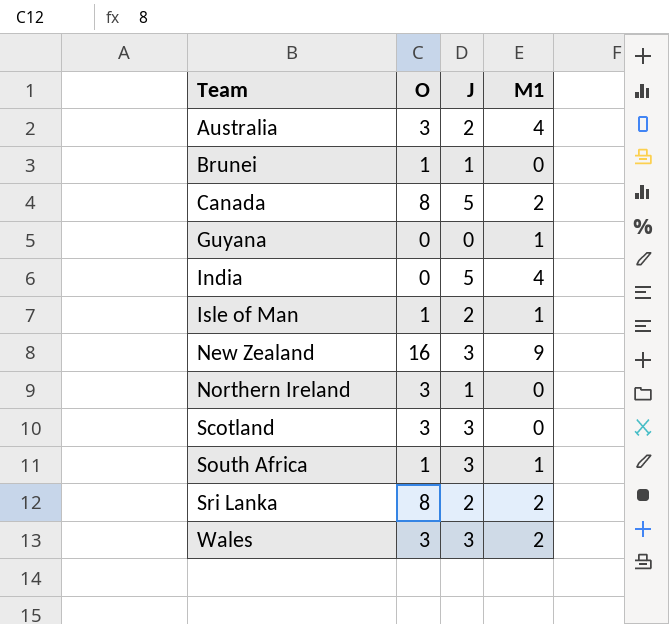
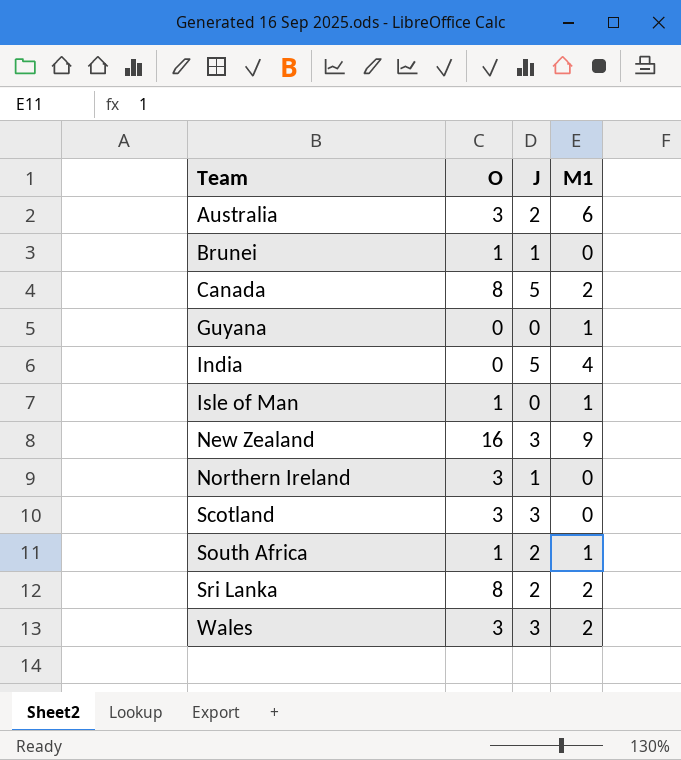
Australia | M1: 4 -> 6
Isle of Man | J: 2 -> 0
South Africa | J: 3 -> 2

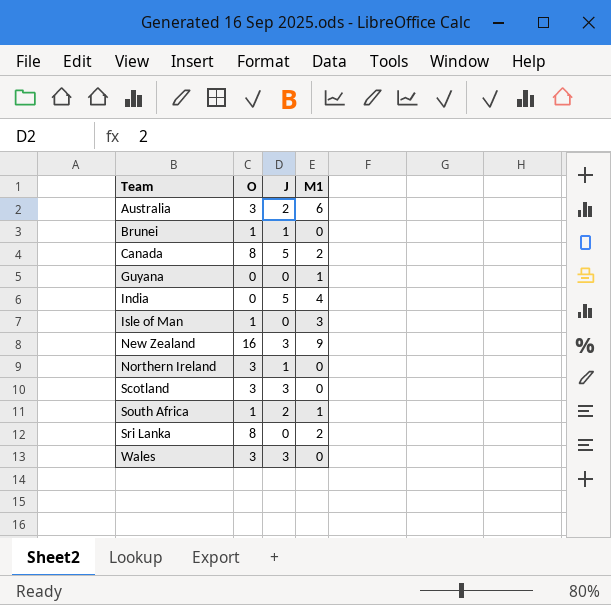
Isle of Man | M1: 1 -> 3
Sri Lanka | J: 2 -> 0
Wales | M1: 2 -> 0

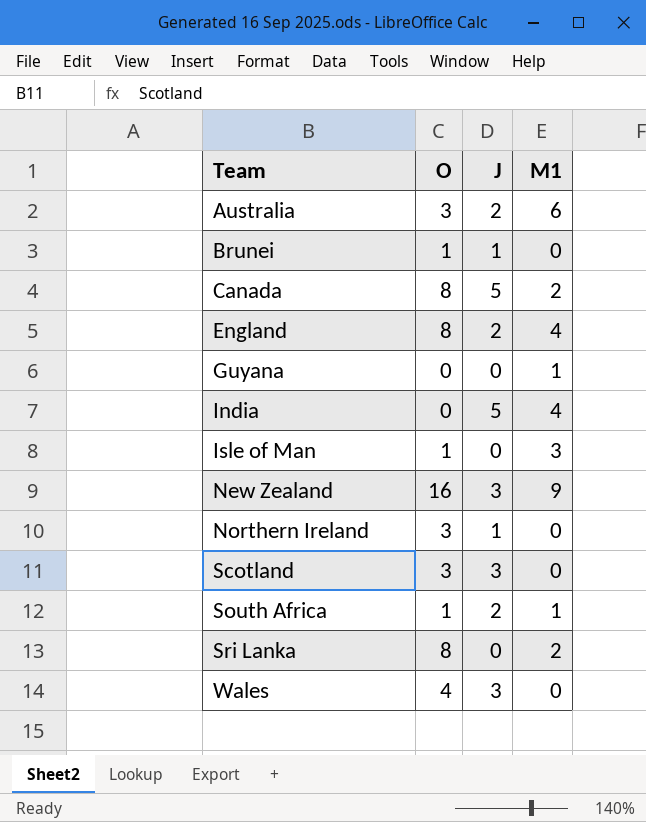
row England: none -> 8 | 2 | 4
Wales | O: 3 -> 4

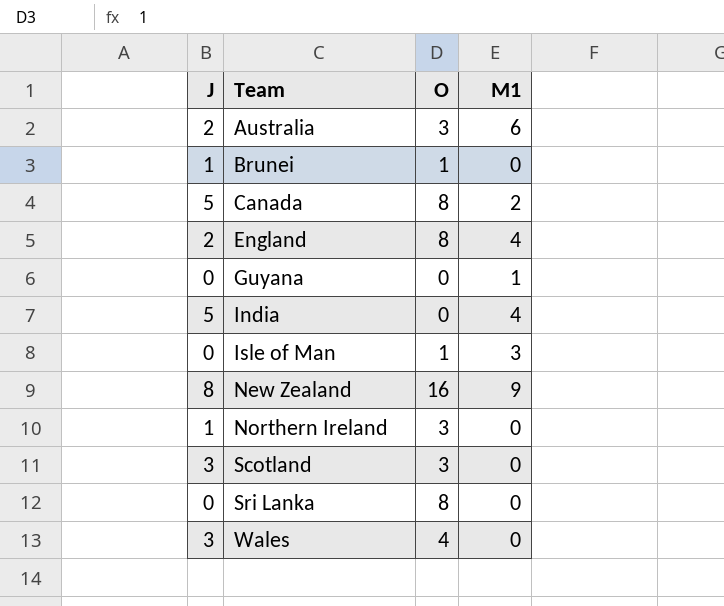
column J | position: 3 -> 1
row South Africa: 1 | 2 | 1 -> none
New Zealand | J: 3 -> 8
Sri Lanka | M1: 2 -> 0

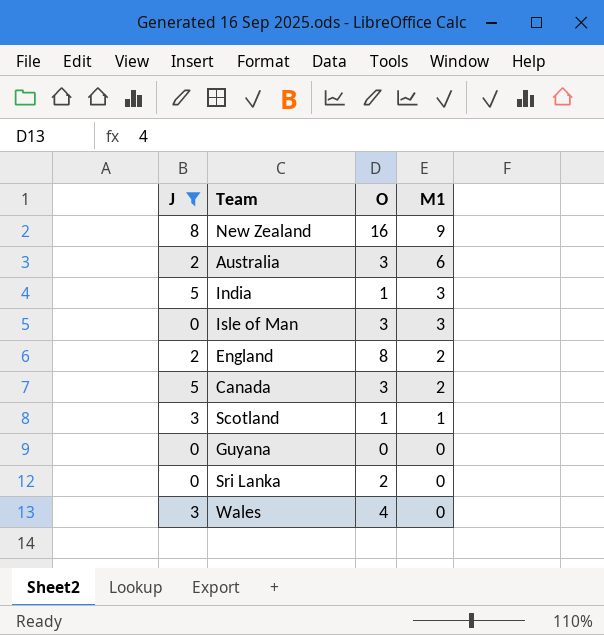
filter: none -> J != 1
row order: Team ascending -> M1 descending
India | O: 0 -> 1
India | M1: 4 -> 3
Isle of Man | O: 1 -> 3
England | M1: 4 -> 2
Canada | O: 8 -> 3
Scotland | O: 3 -> 1
Scotland | M1: 0 -> 1
Guyana | M1: 1 -> 0
Sri Lanka | O: 8 -> 2

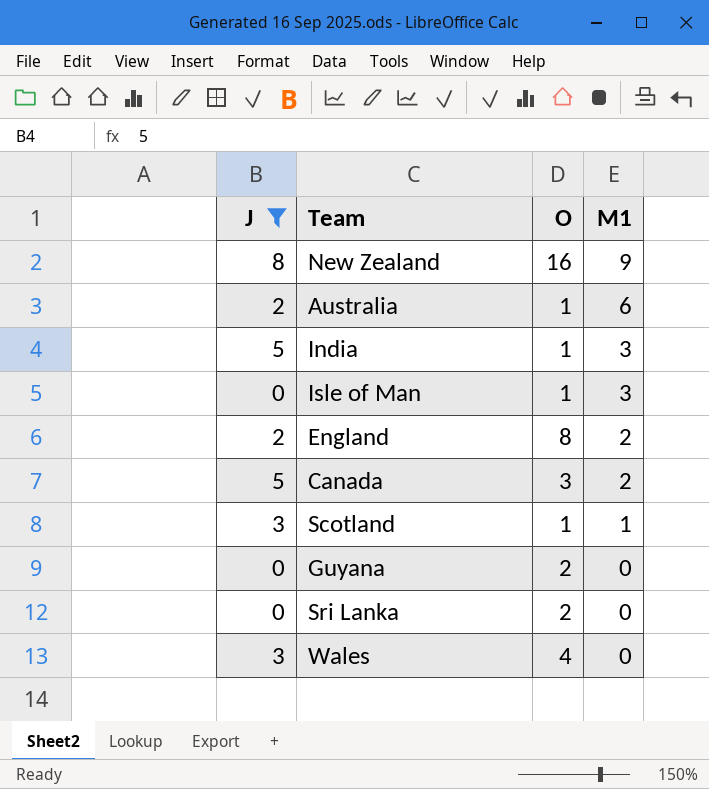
Australia | O: 3 -> 1
Isle of Man | O: 3 -> 1
Guyana | O: 0 -> 2

